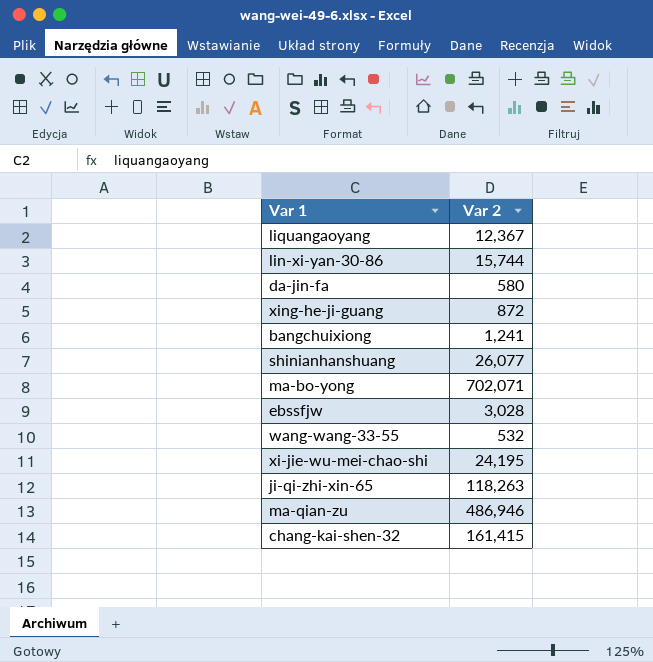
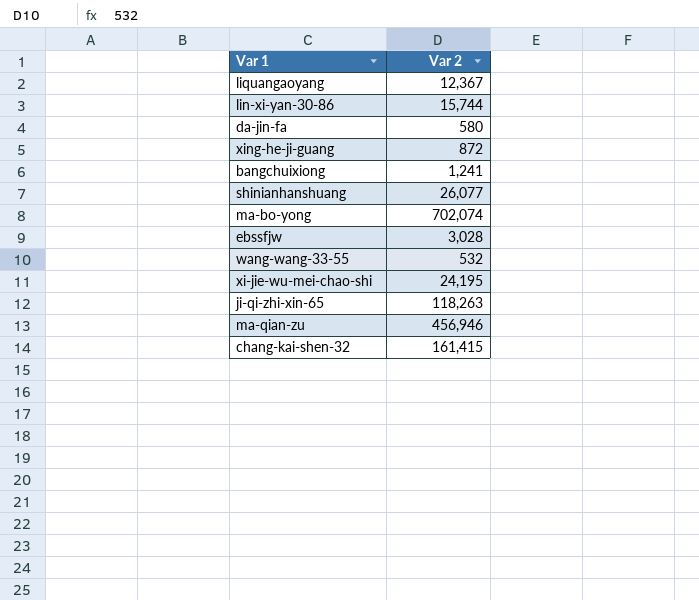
ma-bo-yong | Var 2: 702,071 -> 702,074
ma-qian-zu | Var 2: 486,946 -> 456,946

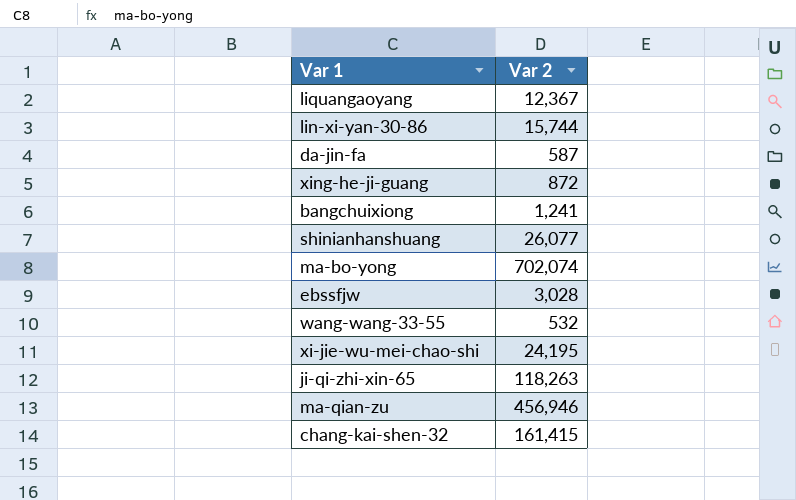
da-jin-fa | Var 2: 580 -> 587

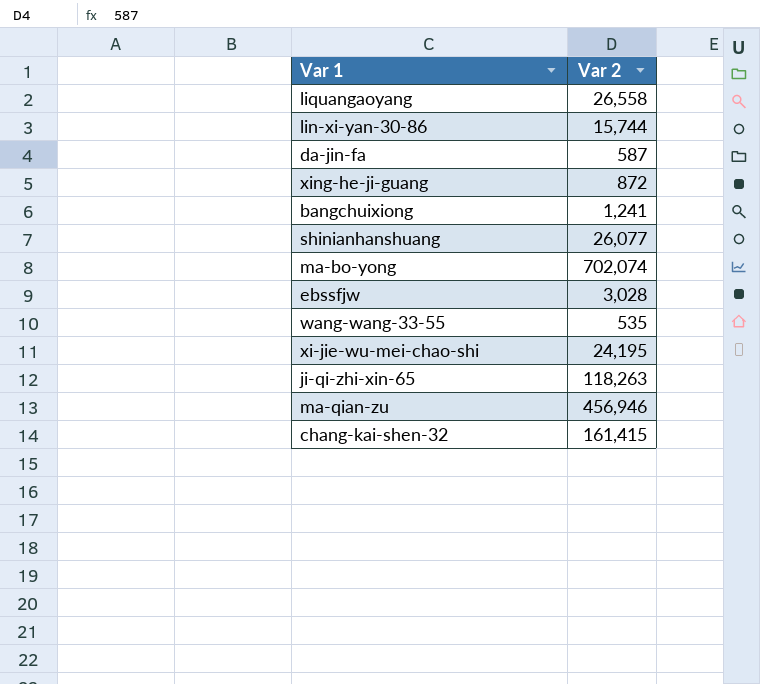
liquangaoyang | Var 2: 12,367 -> 26,558
wang-wang-33-55 | Var 2: 532 -> 535

